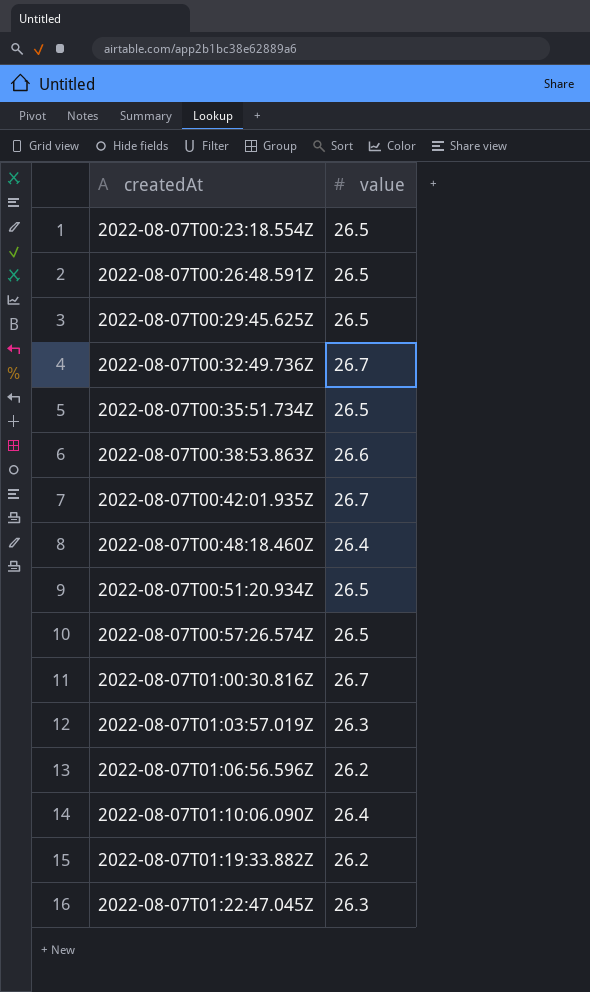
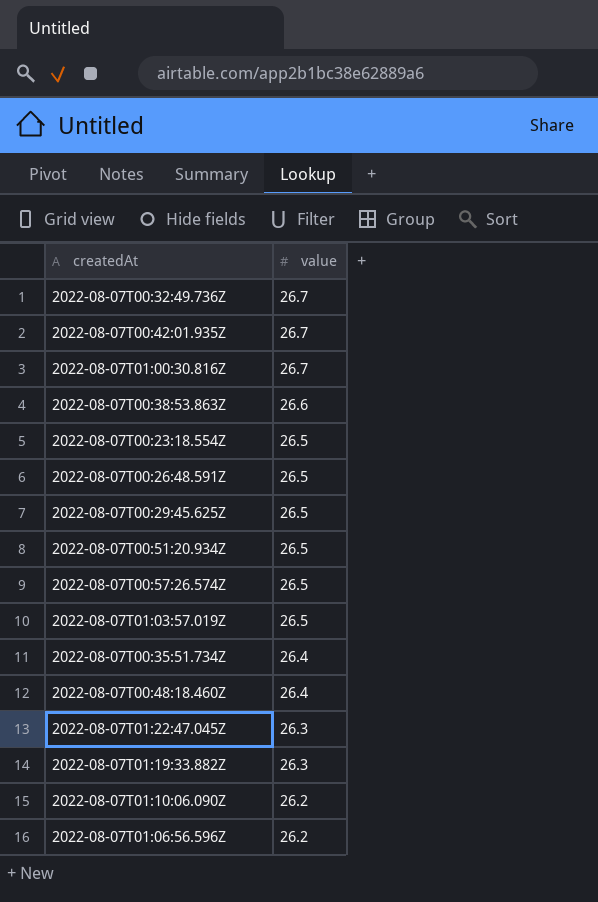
row order: createdAt ascending -> value descending
2022-08-07T01:03:57.019Z | value: 26.3 -> 26.5
2022-08-07T00:35:51.734Z | value: 26.5 -> 26.4
2022-08-07T01:19:33.882Z | value: 26.2 -> 26.3
2022-08-07T01:10:06.090Z | value: 26.4 -> 26.2

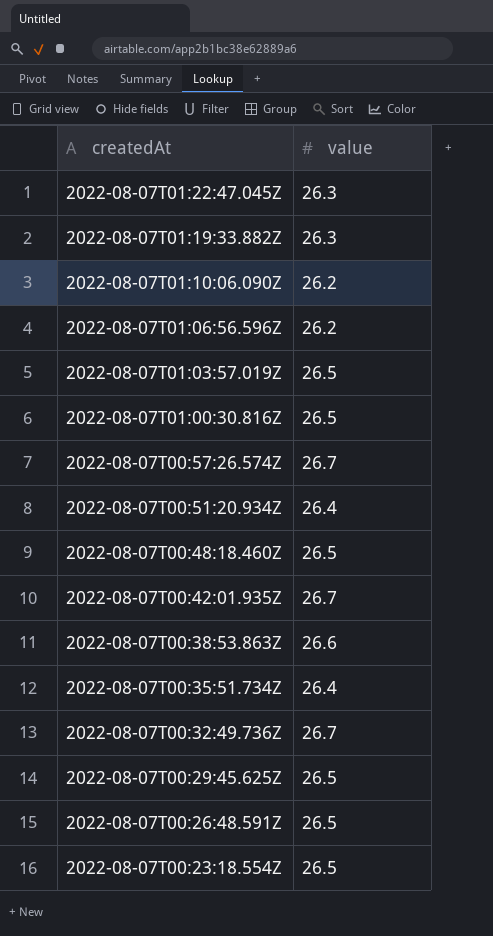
row order: value descending -> createdAt descending
2022-08-07T01:00:30.816Z | value: 26.7 -> 26.5
2022-08-07T00:57:26.574Z | value: 26.5 -> 26.7
2022-08-07T00:51:20.934Z | value: 26.5 -> 26.4
2022-08-07T00:48:18.460Z | value: 26.4 -> 26.5

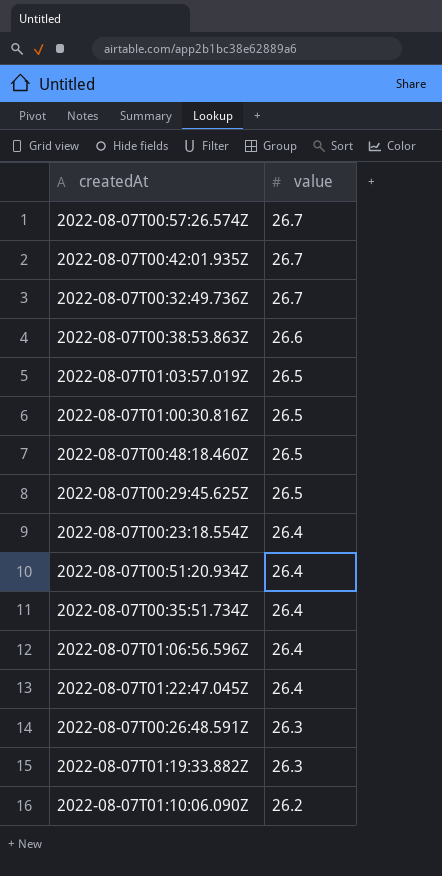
row order: createdAt descending -> value descending
2022-08-07T00:23:18.554Z | value: 26.5 -> 26.4
2022-08-07T01:06:56.596Z | value: 26.2 -> 26.4
2022-08-07T01:22:47.045Z | value: 26.3 -> 26.4
2022-08-07T00:26:48.591Z | value: 26.5 -> 26.3

